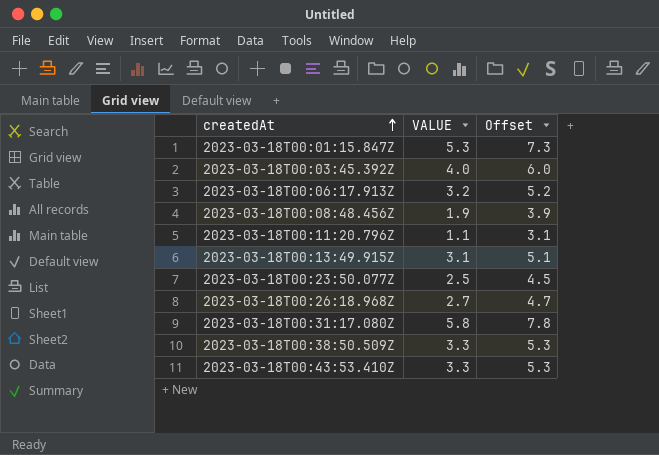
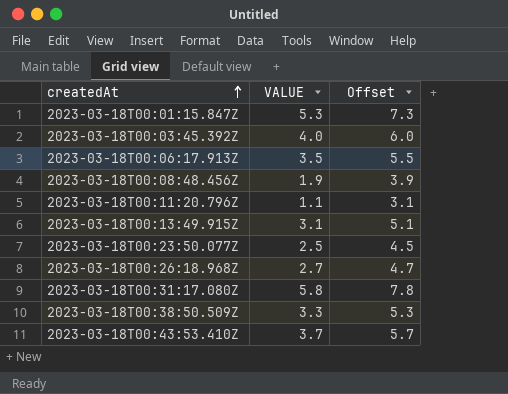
2023-03-18T00:06:17.913Z | VALUE: 3.2 -> 3.5
2023-03-18T00:06:17.913Z | Offset: 5.2 -> 5.5
2023-03-18T00:43:53.410Z | VALUE: 3.3 -> 3.7
2023-03-18T00:43:53.410Z | Offset: 5.3 -> 5.7

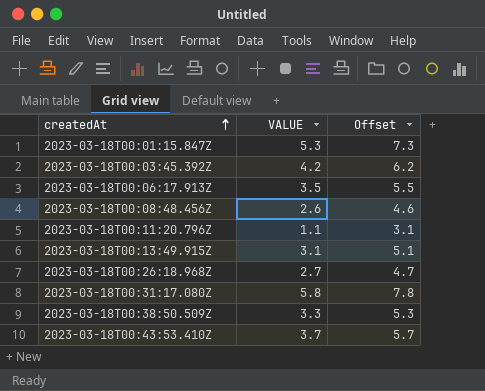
row 2023-03-18T00:23:50.077Z: 2.5 | 4.5 -> none
2023-03-18T00:03:45.392Z | VALUE: 4.0 -> 4.2
2023-03-18T00:03:45.392Z | Offset: 6.0 -> 6.2
2023-03-18T00:08:48.456Z | VALUE: 1.9 -> 2.6
2023-03-18T00:08:48.456Z | Offset: 3.9 -> 4.6

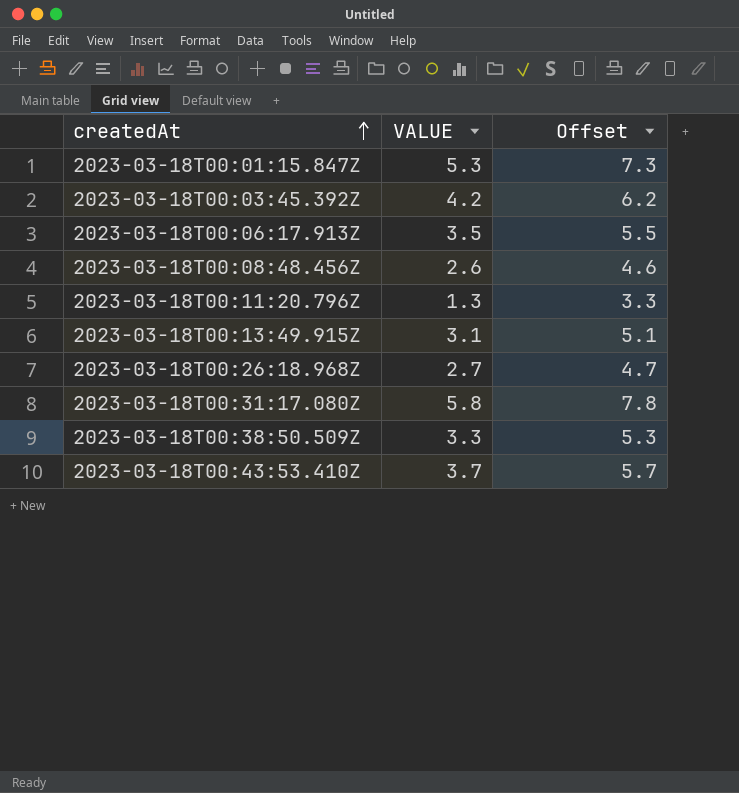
2023-03-18T00:11:20.796Z | VALUE: 1.1 -> 1.3
2023-03-18T00:11:20.796Z | Offset: 3.1 -> 3.3

